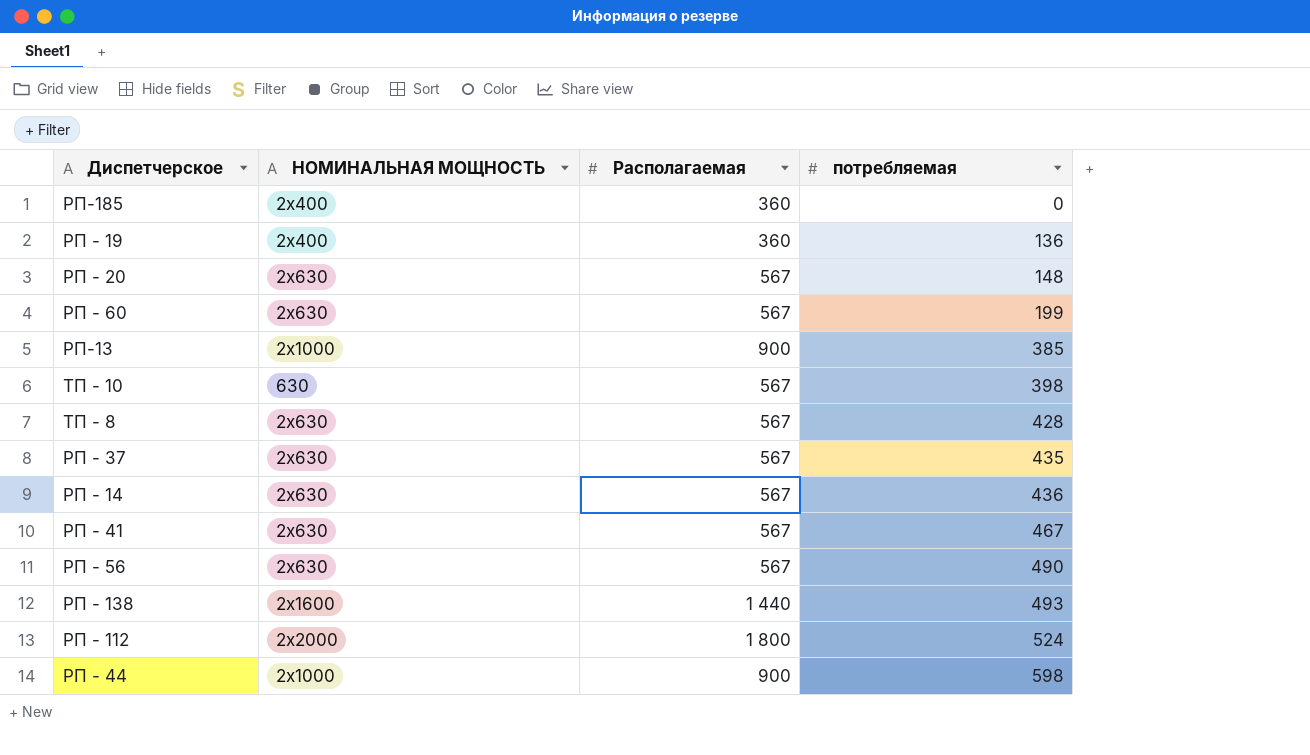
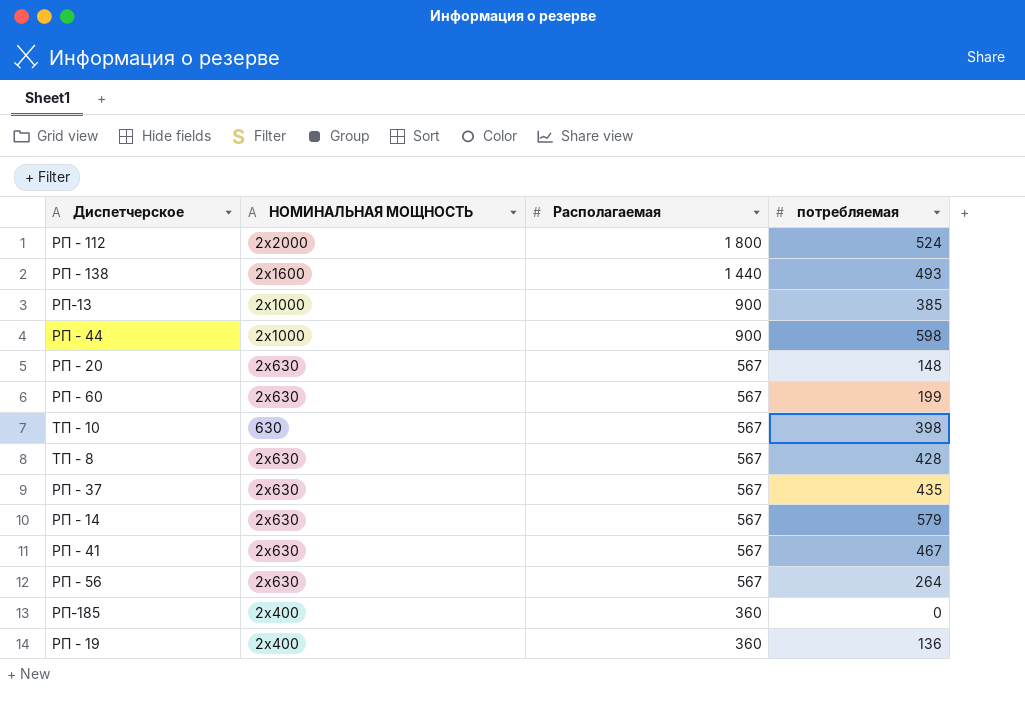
row order: потребляемая ascending -> Располагаемая descending
РП - 14 | потребляемая: 436 -> 579
РП - 56 | потребляемая: 490 -> 264

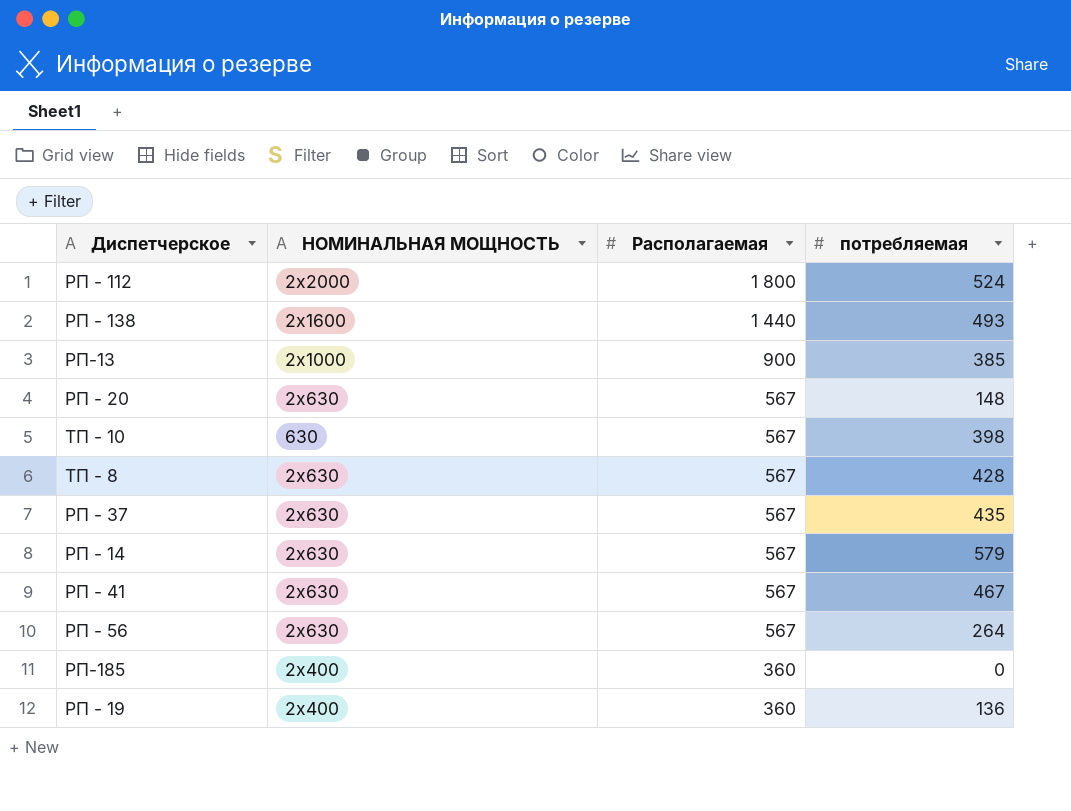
row РП - 44: 2х1000 | 900 | 598 -> none
row РП - 60: 2х630 | 567 | 199 -> none

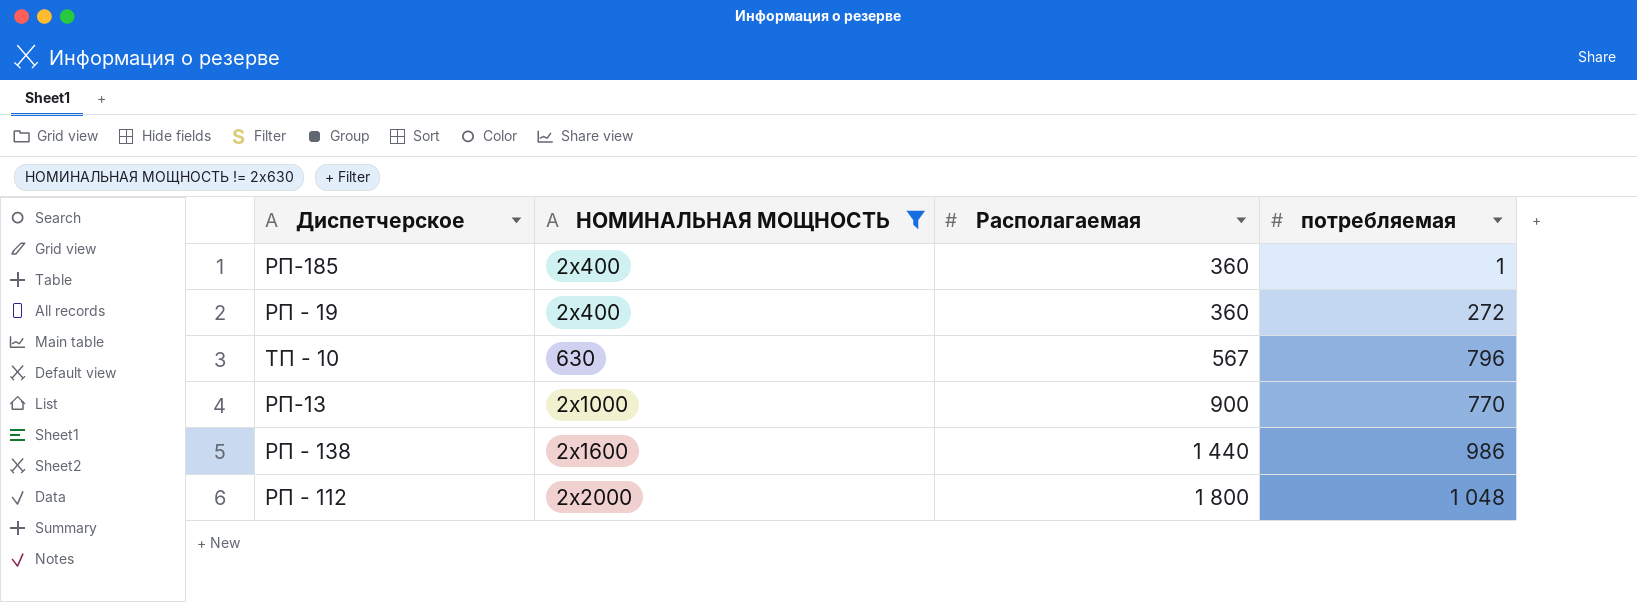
filter: none -> НОМИНАЛЬНАЯ МОЩНОСТЬ != 2х630
row order: Располагаемая descending -> Располагаемая ascending
РП-185 | потребляемая: 0 -> 1
РП - 19 | потребляемая: 136 -> 272
ТП - 10 | потребляемая: 398 -> 796
РП-13 | потребляемая: 385 -> 770
РП - 138 | потребляемая: 493 -> 986
РП - 112 | потребляемая: 524 -> 1 048

